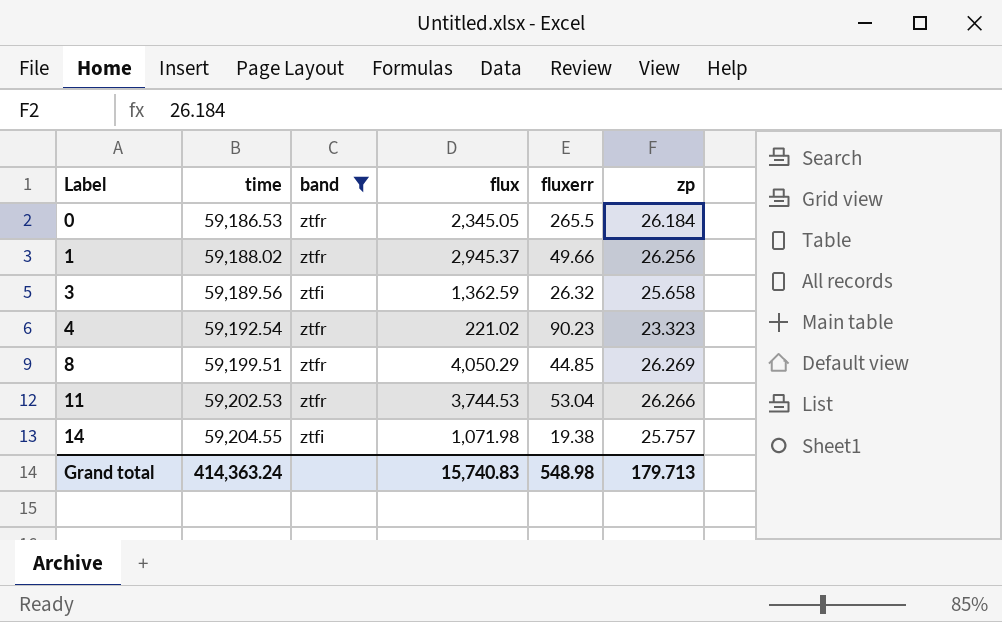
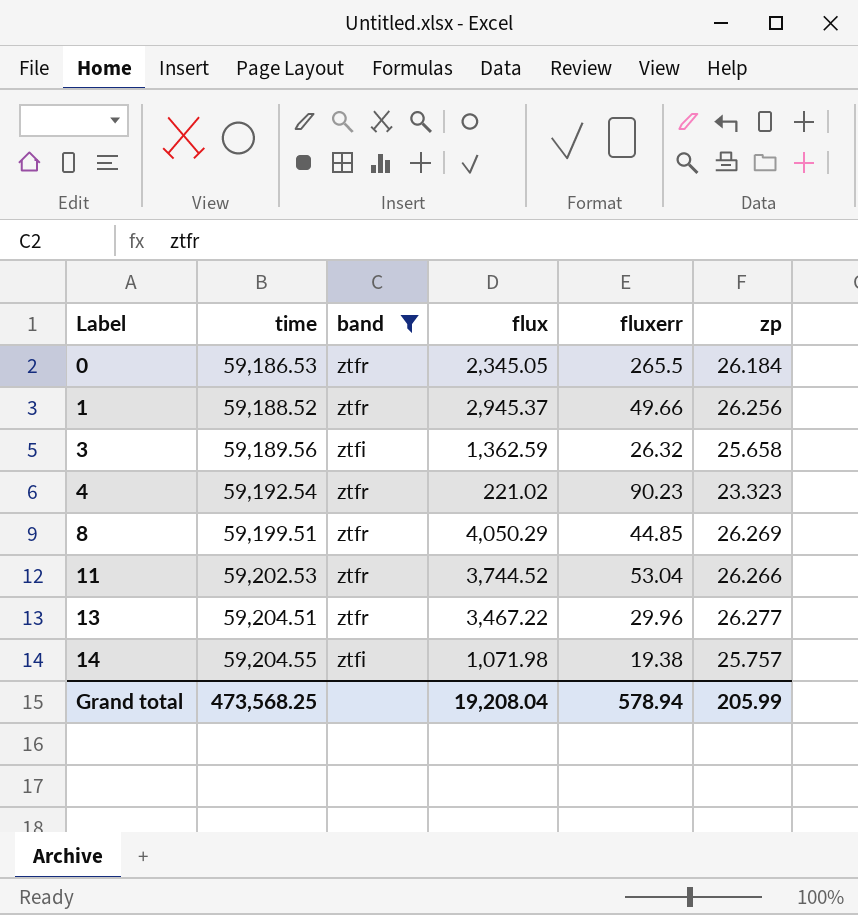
1 | time: 59,188.02 -> 59,188.52
11 | flux: 3,744.53 -> 3,744.52
row 13: none -> 59,204.51 | ztfr | 3,467.22 | 29.96 | 26.277
Grand total | time: 414,363.24 -> 473,568.25
Grand total | flux: 15,740.83 -> 19,208.04
Grand total | fluxerr: 548.98 -> 578.94
Grand total | zp: 179.713 -> 205.99

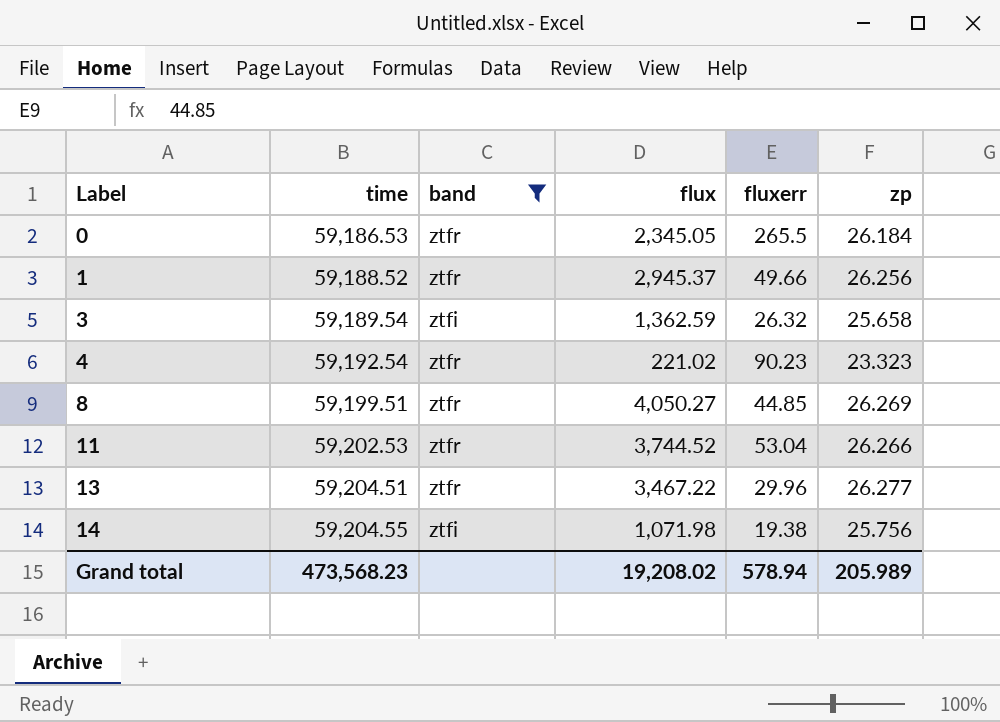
3 | time: 59,189.56 -> 59,189.54
8 | flux: 4,050.29 -> 4,050.27
14 | zp: 25.757 -> 25.756
Grand total | time: 473,568.25 -> 473,568.23
Grand total | flux: 19,208.04 -> 19,208.02
Grand total | zp: 205.99 -> 205.989

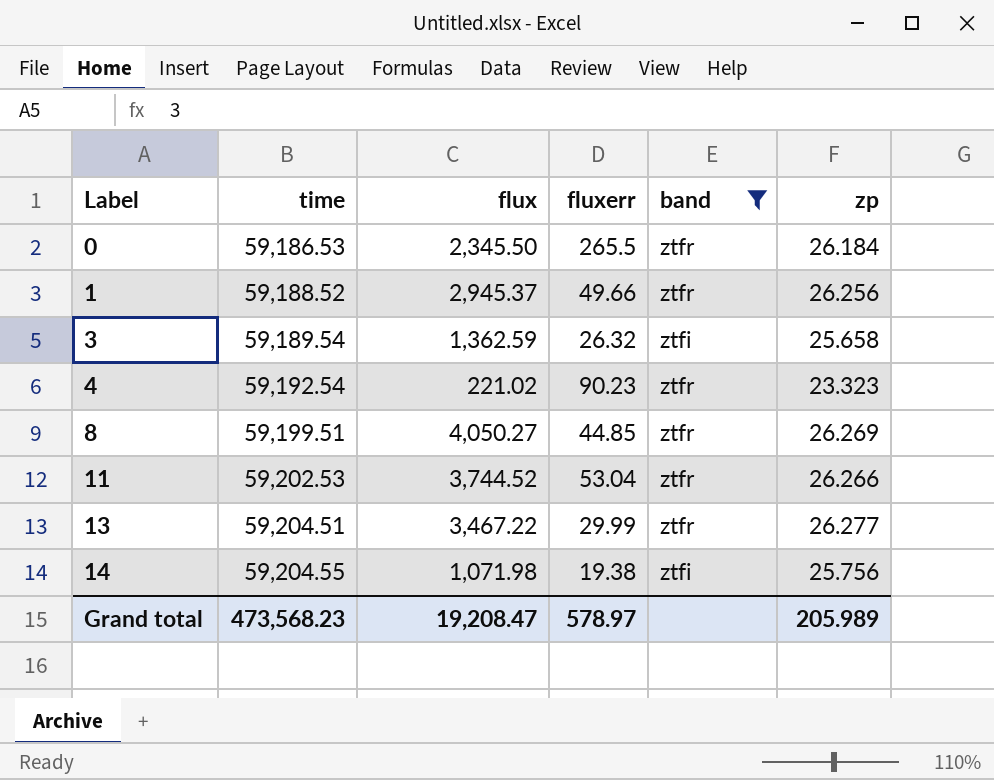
column band | position: 3 -> 5
0 | flux: 2,345.05 -> 2,345.50
13 | fluxerr: 29.96 -> 29.99
Grand total | flux: 19,208.02 -> 19,208.47
Grand total | fluxerr: 578.94 -> 578.97

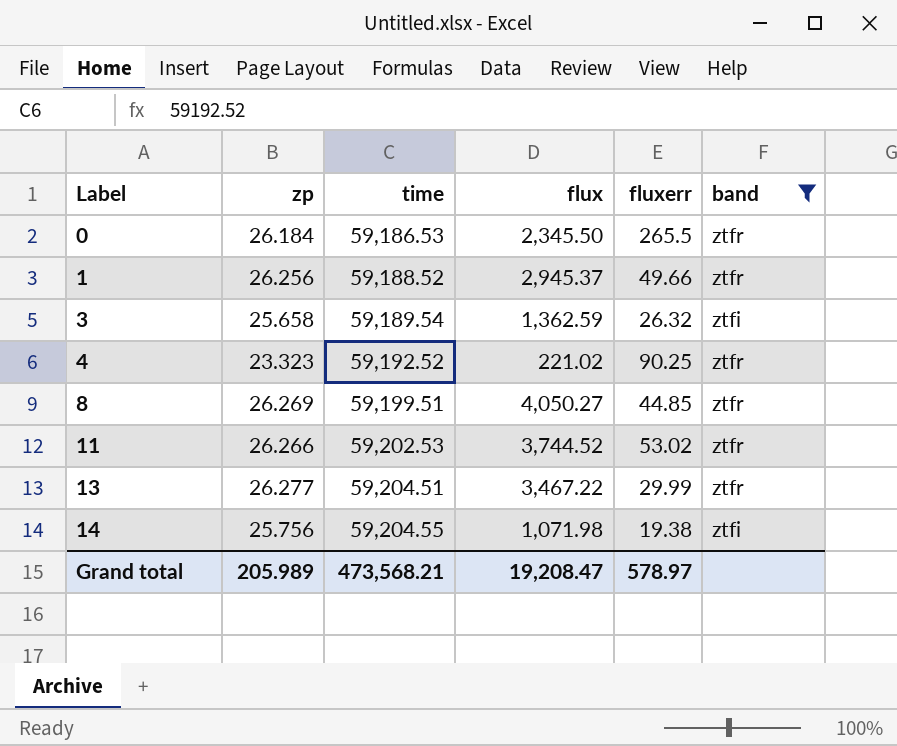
column zp | position: 6 -> 2
4 | time: 59,192.54 -> 59,192.52
4 | fluxerr: 90.23 -> 90.25
11 | fluxerr: 53.04 -> 53.02
Grand total | time: 473,568.23 -> 473,568.21

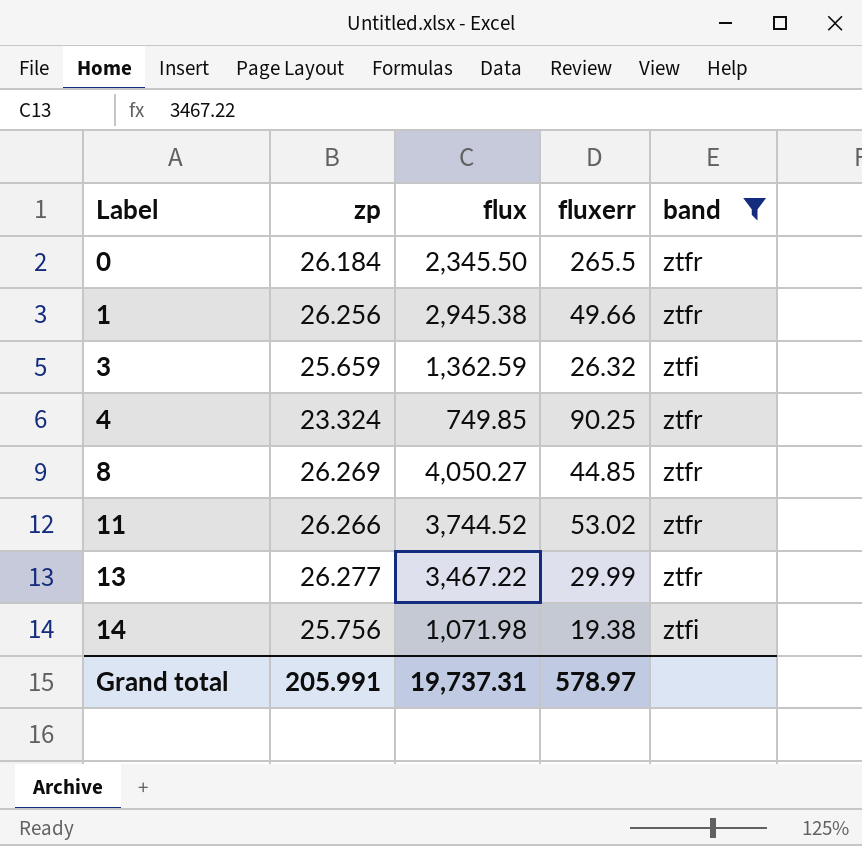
column time | position: 3 -> none
1 | flux: 2,945.37 -> 2,945.38
3 | zp: 25.658 -> 25.659
4 | zp: 23.323 -> 23.324
4 | flux: 221.02 -> 749.85
Grand total | zp: 205.989 -> 205.991
Grand total | flux: 19,208.47 -> 19,737.31

